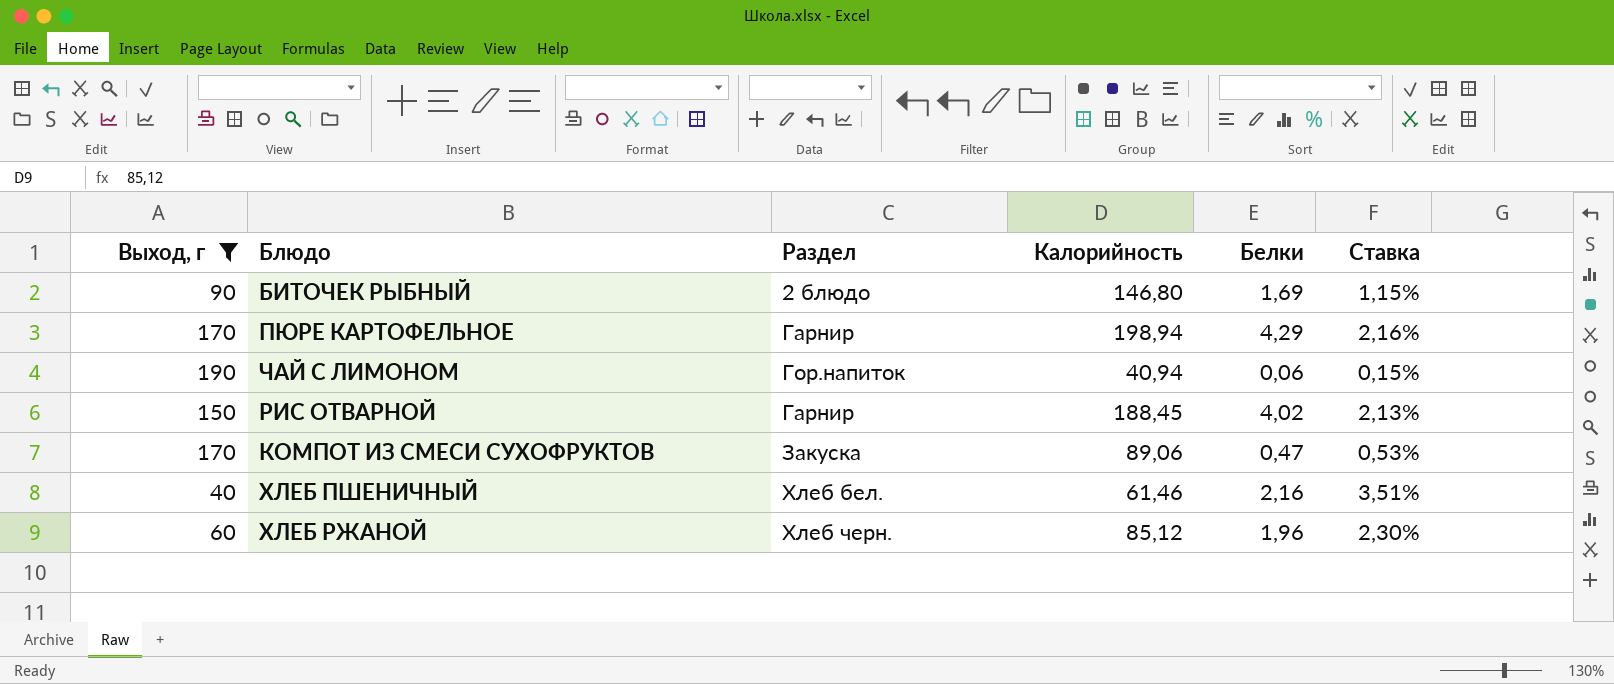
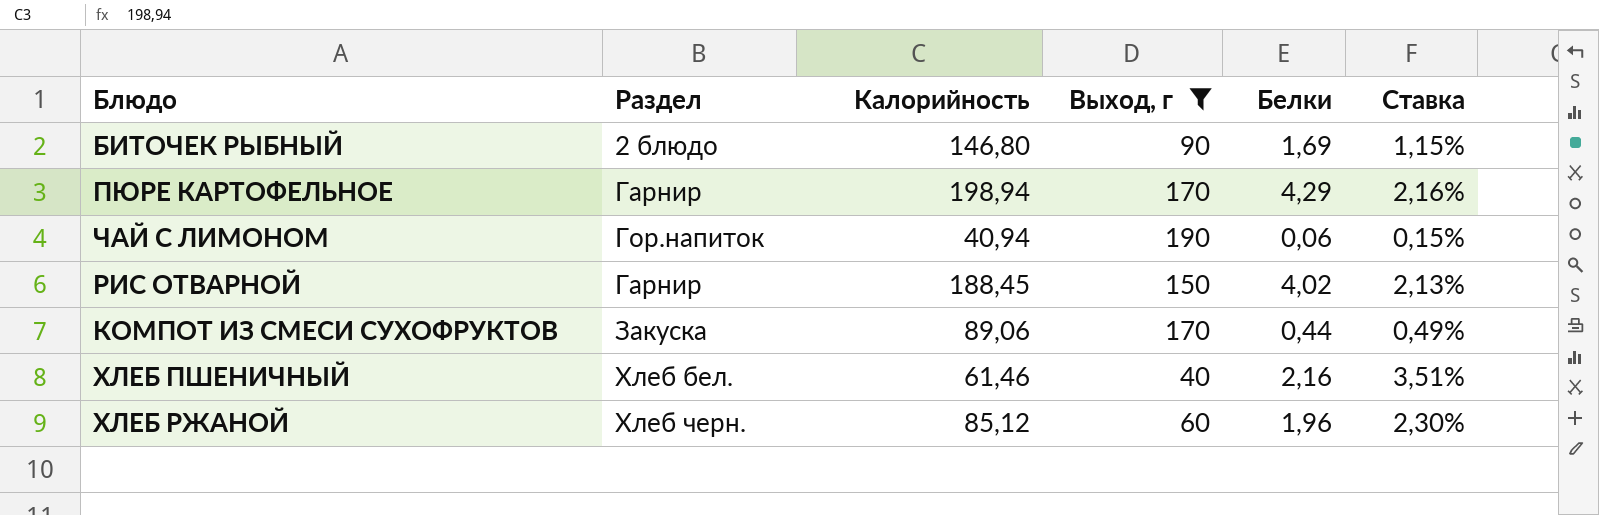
column Выход, г | position: 1 -> 4
КОМПОТ ИЗ СМЕСИ СУХОФРУКТОВ | Белки: 0,47 -> 0,44
КОМПОТ ИЗ СМЕСИ СУХОФРУКТОВ | Ставка: 0,53% -> 0,49%

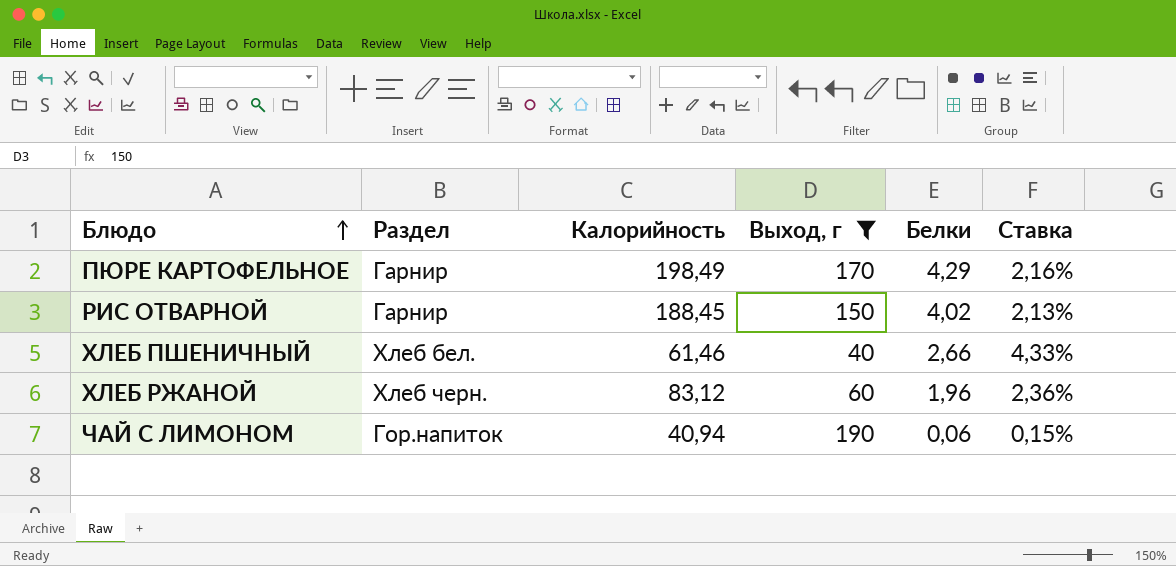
row order: none -> Блюдо ascending
row БИТОЧЕК РЫБНЫЙ: 2 блюдо | 146,80 | 90 | 1,69 | 1,15% -> none
row КОМПОТ ИЗ СМЕСИ СУХОФРУКТОВ: Закуска | 89,06 | 170 | 0,44 | 0,49% -> none
ПЮРЕ КАРТОФЕЛЬНОЕ | Калорийность: 198,94 -> 198,49
ХЛЕБ ПШЕНИЧНЫЙ | Белки: 2,16 -> 2,66
ХЛЕБ ПШЕНИЧНЫЙ | Ставка: 3,51% -> 4,33%
ХЛЕБ РЖАНОЙ | Калорийность: 85,12 -> 83,12
ХЛЕБ РЖАНОЙ | Ставка: 2,30% -> 2,36%

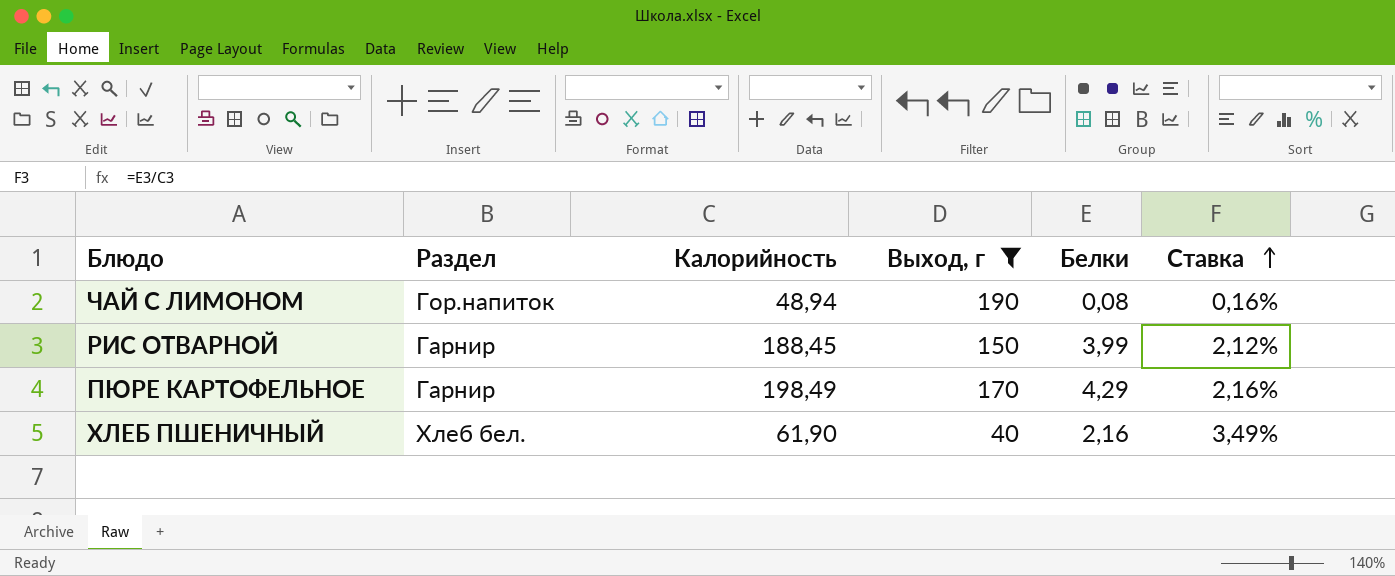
row order: Блюдо ascending -> Ставка ascending
row ХЛЕБ РЖАНОЙ: Хлеб черн. | 83,12 | 60 | 1,96 | 2,36% -> none
ЧАЙ С ЛИМОНОМ | Калорийность: 40,94 -> 48,94
ЧАЙ С ЛИМОНОМ | Белки: 0,06 -> 0,08
ЧАЙ С ЛИМОНОМ | Ставка: 0,15% -> 0,16%
РИС ОТВАРНОЙ | Белки: 4,02 -> 3,99
РИС ОТВАРНОЙ | Ставка: 2,13% -> 2,12%
ХЛЕБ ПШЕНИЧНЫЙ | Калорийность: 61,46 -> 61,90
ХЛЕБ ПШЕНИЧНЫЙ | Белки: 2,66 -> 2,16
ХЛЕБ ПШЕНИЧНЫЙ | Ставка: 4,33% -> 3,49%

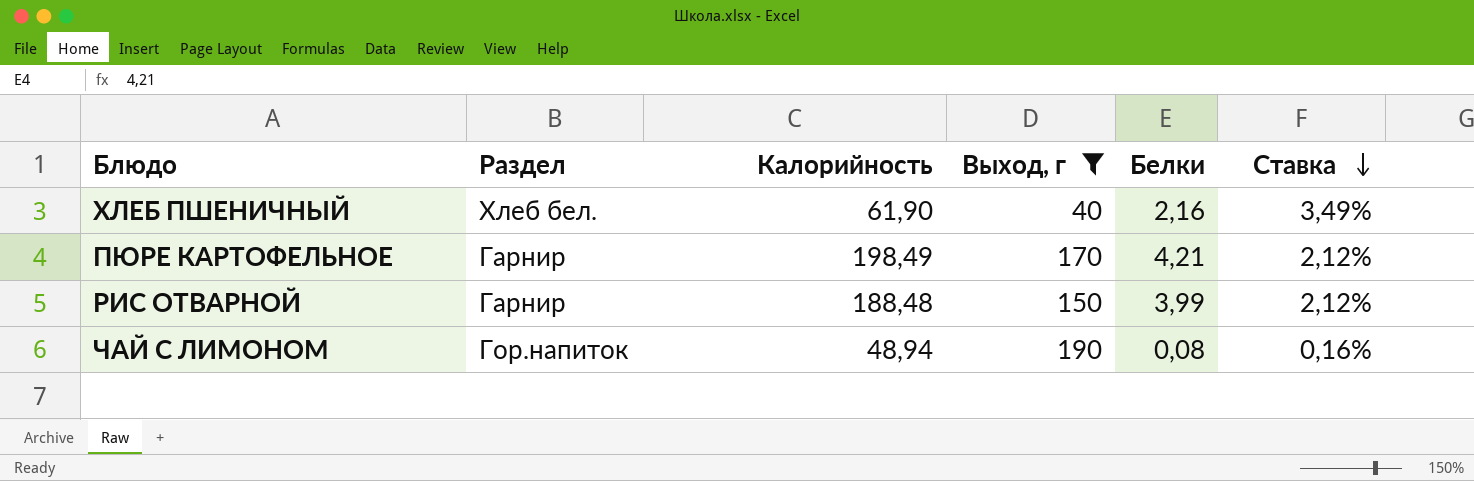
row order: Ставка ascending -> Ставка descending
ПЮРЕ КАРТОФЕЛЬНОЕ | Белки: 4,29 -> 4,21
ПЮРЕ КАРТОФЕЛЬНОЕ | Ставка: 2,16% -> 2,12%
РИС ОТВАРНОЙ | Калорийность: 188,45 -> 188,48

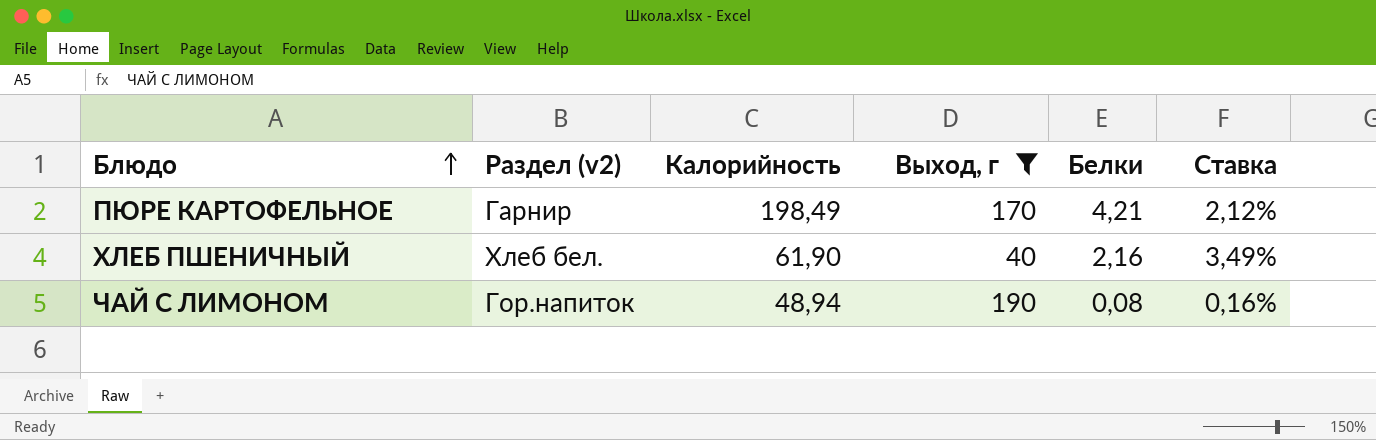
row order: Ставка descending -> Блюдо ascending
column name: Раздел -> Раздел (v2)
row РИС ОТВАРНОЙ: Гарнир | 188,48 | 150 | 3,99 | 2,12% -> none

